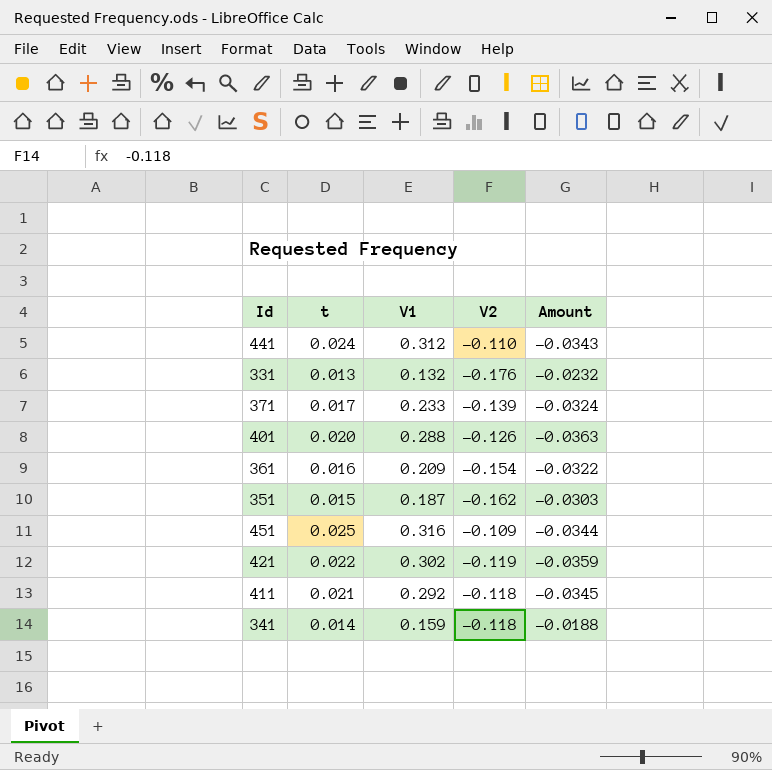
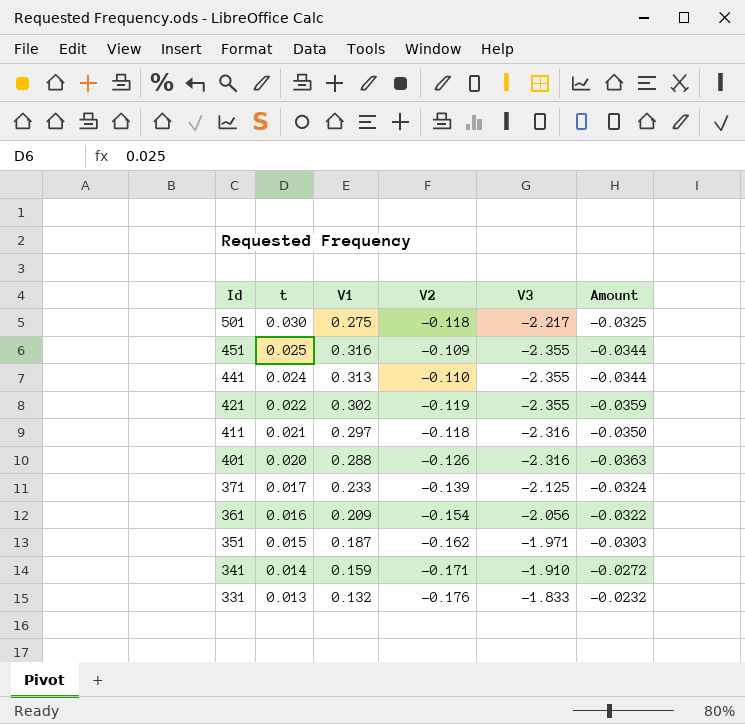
row order: none -> Id descending
column V3 | position: none -> 5
row 501: none -> 0.030 | 0.275 | -0.118 | -2.217 | -0.0325
441 | V1: 0.312 -> 0.313
441 | Amount: -0.0343 -> -0.0344
411 | V1: 0.292 -> 0.297
411 | Amount: -0.0345 -> -0.0350
341 | V2: -0.118 -> -0.171
341 | Amount: -0.0188 -> -0.0272

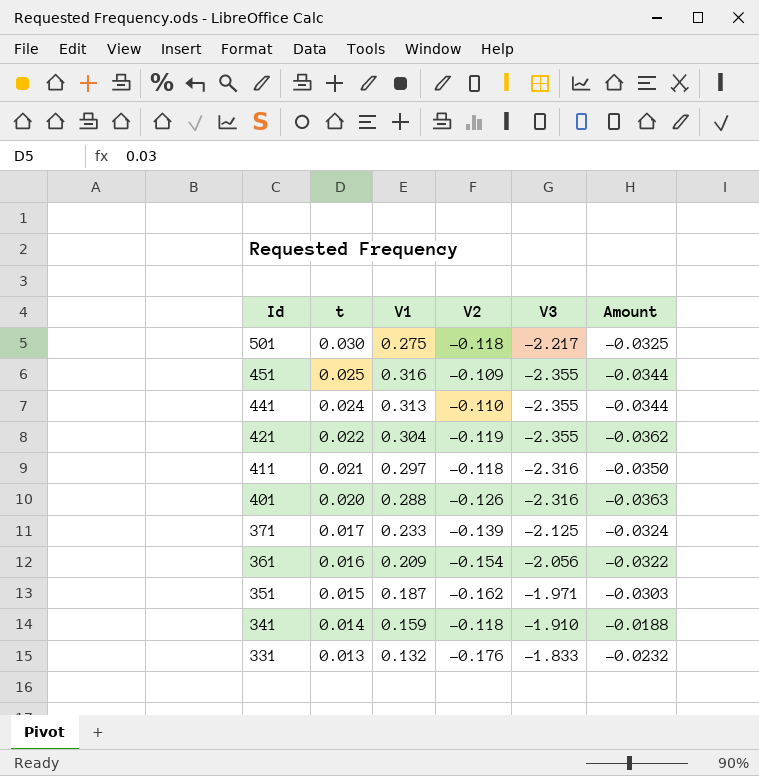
421 | V1: 0.302 -> 0.304
421 | Amount: -0.0359 -> -0.0362
341 | V2: -0.171 -> -0.118
341 | Amount: -0.0272 -> -0.0188

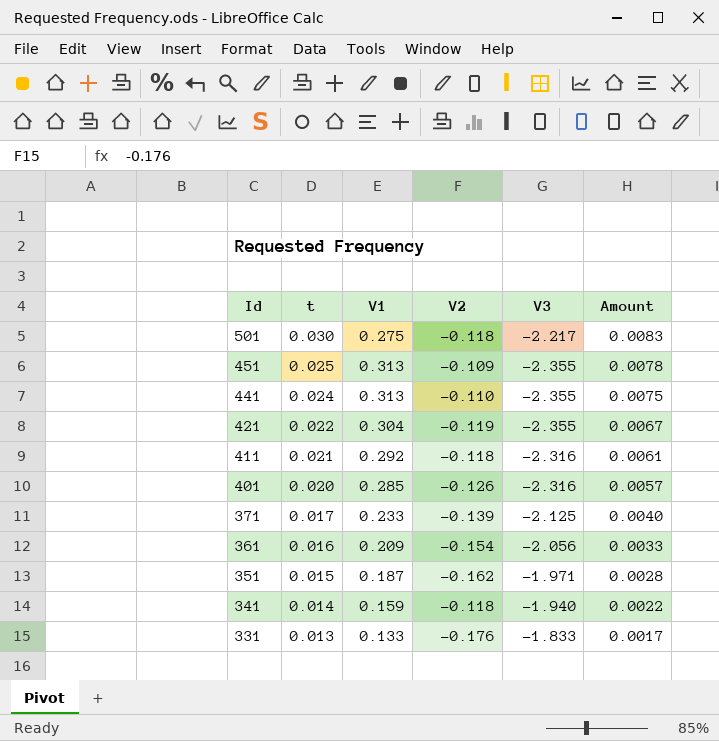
column Amount | formula: [V1] * [V2] -> [t] * [V1]
451 | V1: 0.316 -> 0.313
411 | V1: 0.297 -> 0.292
401 | V1: 0.288 -> 0.285
341 | V3: -1.910 -> -1.940
331 | V1: 0.132 -> 0.133

